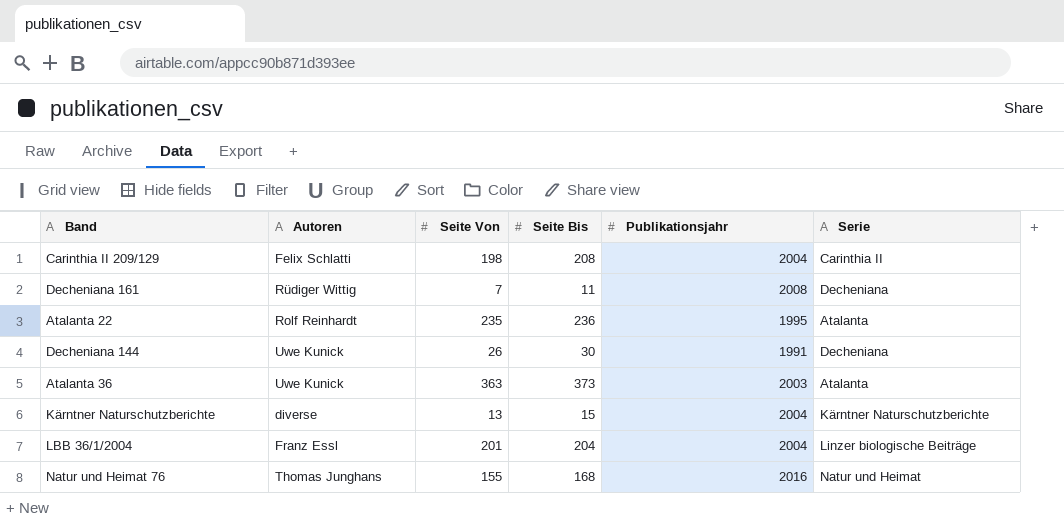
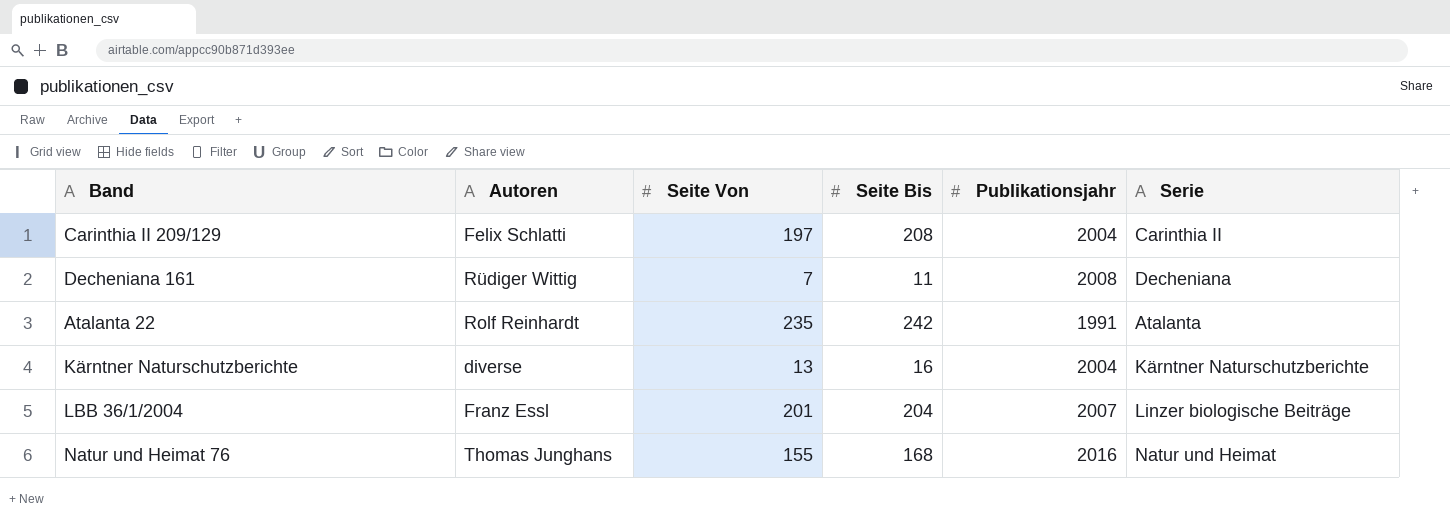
row Decheniana 144: Uwe Kunick | 26 | 30 | 1991 | Decheniana -> none
row Atalanta 36: Uwe Kunick | 363 | 373 | 2003 | Atalanta -> none
Carinthia II 209/129 | Seite Von: 198 -> 197
Atalanta 22 | Seite Bis: 236 -> 242
Atalanta 22 | Publikationsjahr: 1995 -> 1991
Kärntner Naturschutzberichte | Seite Bis: 15 -> 16
LBB 36/1/2004 | Publikationsjahr: 2004 -> 2007

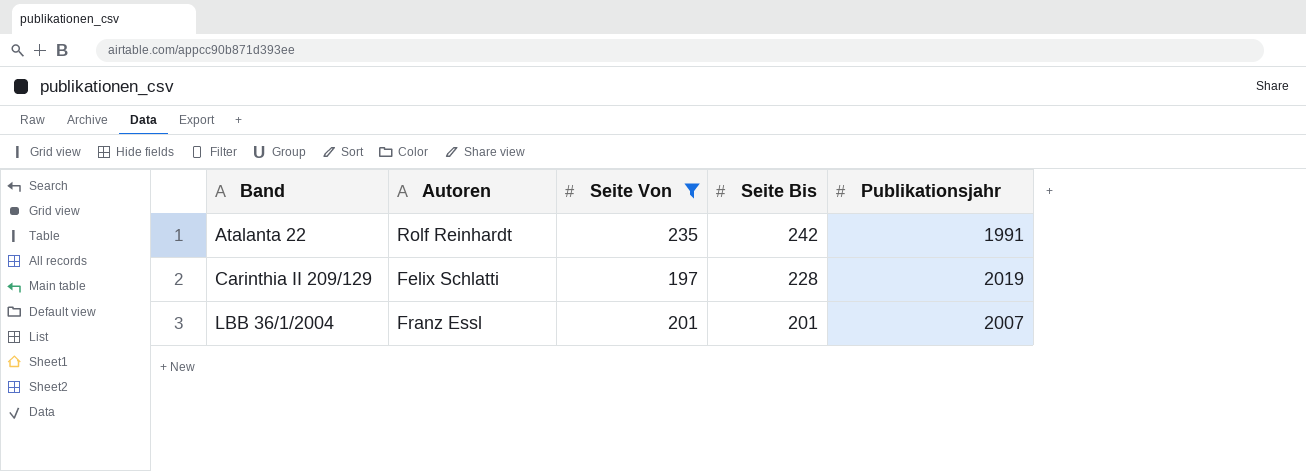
filter: none -> Seite Von >= 197
row order: none -> Band ascending
column Serie | position: 6 -> none
Carinthia II 209/129 | Seite Bis: 208 -> 228
Carinthia II 209/129 | Publikationsjahr: 2004 -> 2019
LBB 36/1/2004 | Seite Bis: 204 -> 201

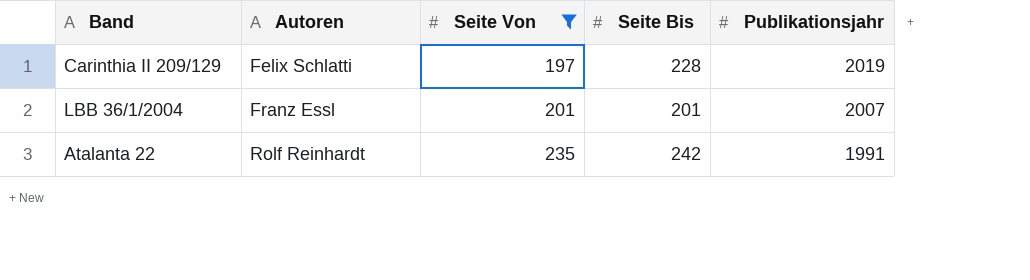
row order: Band ascending -> Autoren ascending

